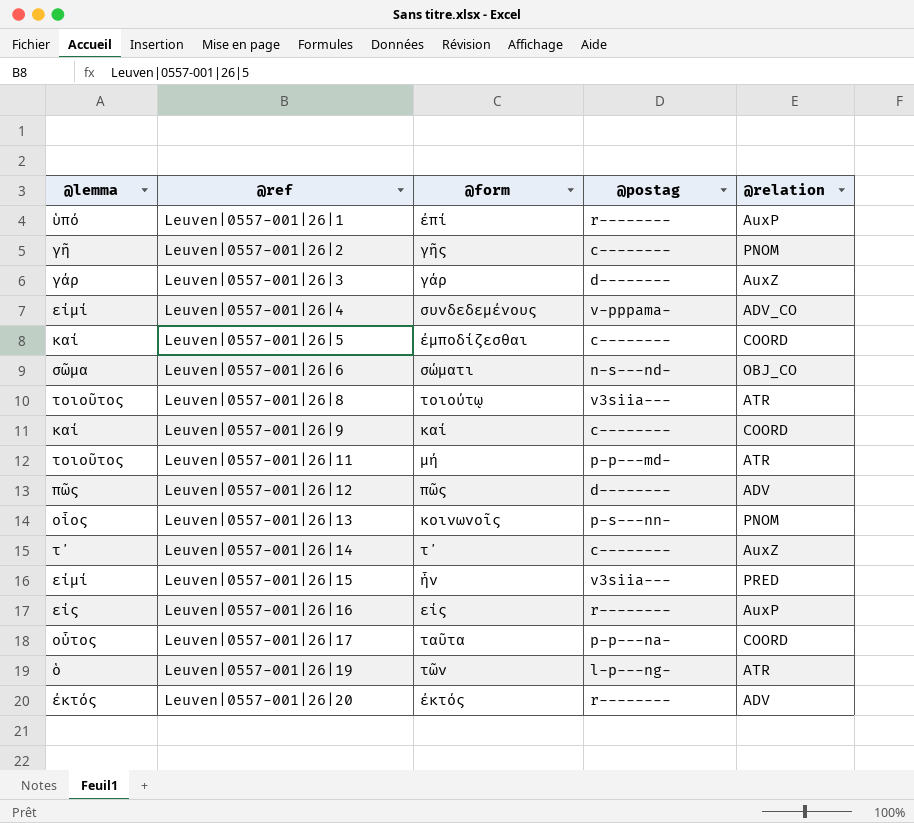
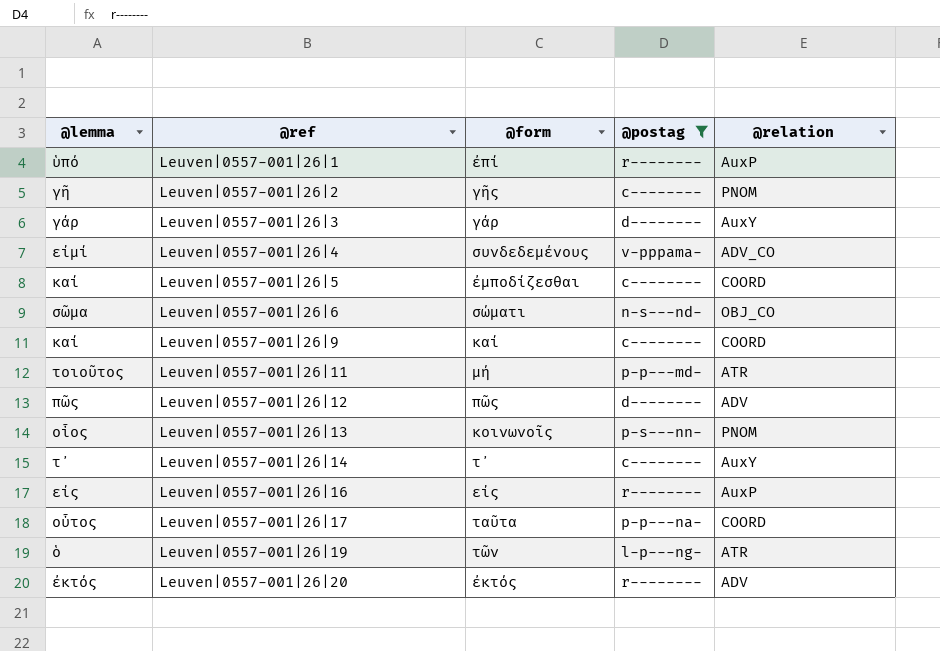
filter: none -> @postag != v3siia---
Leuven|0557-001|26|3 | @relation: AuxZ -> AuxY
Leuven|0557-001|26|14 | @relation: AuxZ -> AuxY

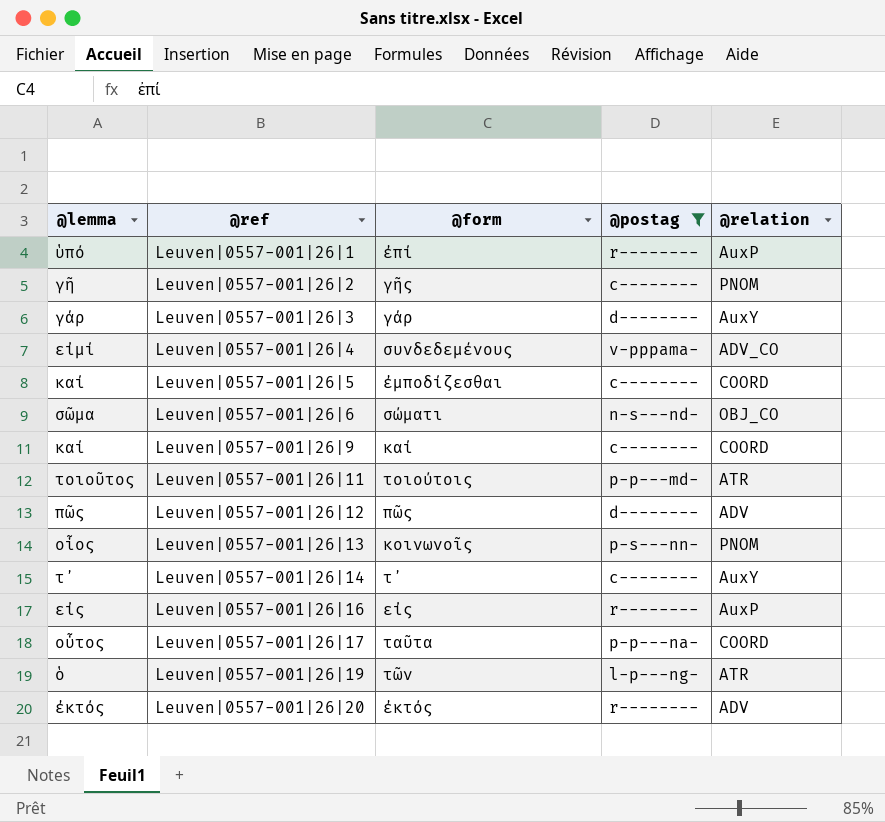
Leuven|0557-001|26|11 | @form: μή -> τοιούτοις

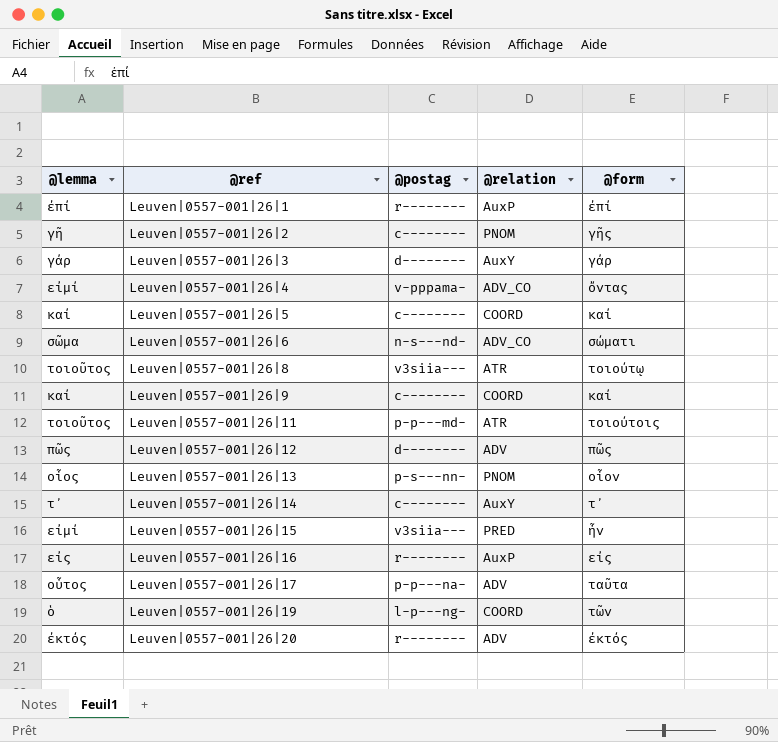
filter: @postag != v3siia--- -> none
column @form | position: 3 -> 5
Leuven|0557-001|26|1 | @lemma: ὑπό -> ἐπί
Leuven|0557-001|26|4 | @form: συνδεδεμένους -> ὄντας
Leuven|0557-001|26|5 | @form: ἐμποδίζεσθαι -> καί
Leuven|0557-001|26|6 | @relation: OBJ_CO -> ADV_CO
Leuven|0557-001|26|13 | @form: κοινωνοῖς -> οἷον
Leuven|0557-001|26|17 | @relation: COORD -> ADV
Leuven|0557-001|26|19 | @relation: ATR -> COORD

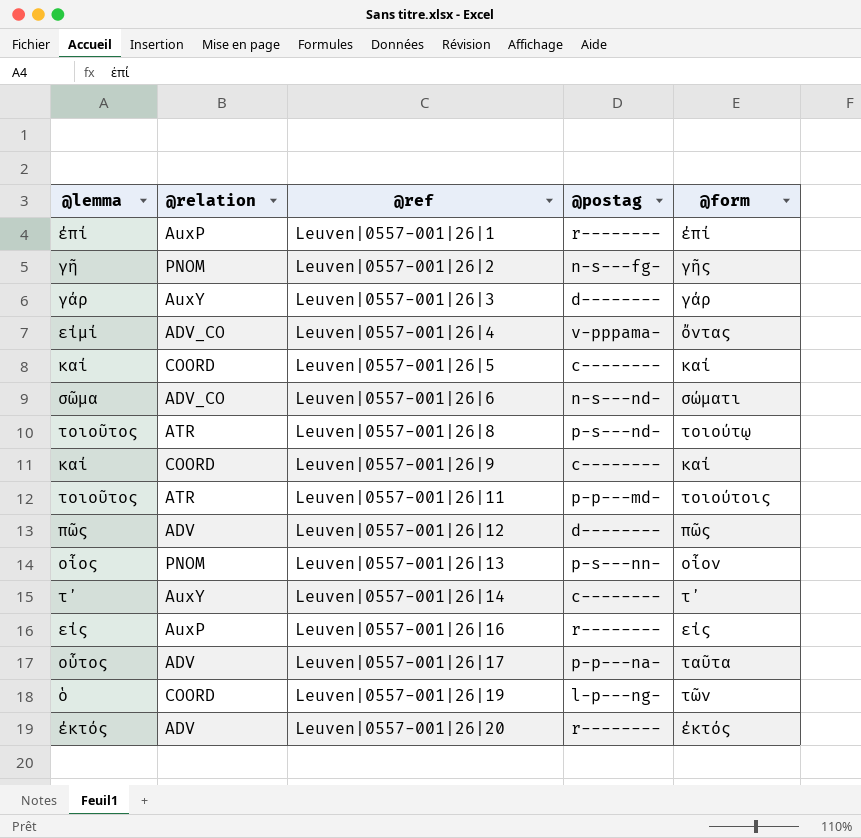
column @relation | position: 4 -> 2
row Leuven|0557-001|26|15: εἰμί | v3siia--- | PRED | ἦν -> none
Leuven|0557-001|26|2 | @postag: c-------- -> n-s---fg-
Leuven|0557-001|26|8 | @postag: v3siia--- -> p-s---nd-

